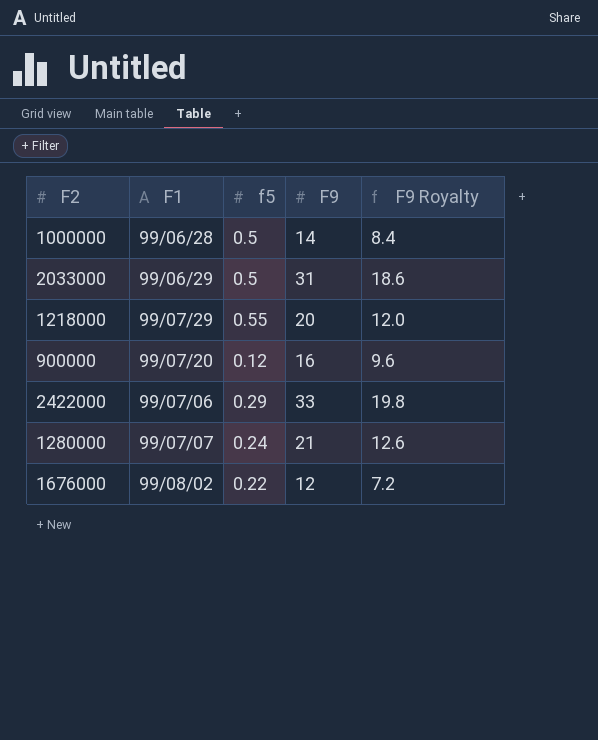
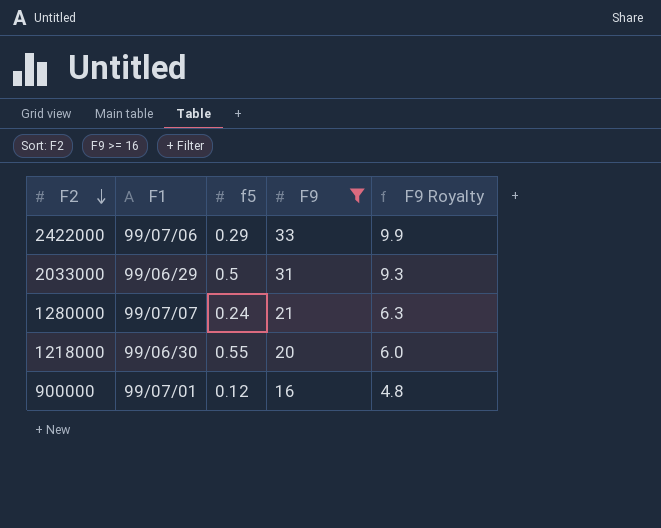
filter: none -> F9 >= 16
row order: none -> F2 descending
column F9 Royalty | formula: [F9] * 0.6 -> [F9] * 0.3
1218000 | F1: 99/07/29 -> 99/06/30
900000 | F1: 99/07/20 -> 99/07/01

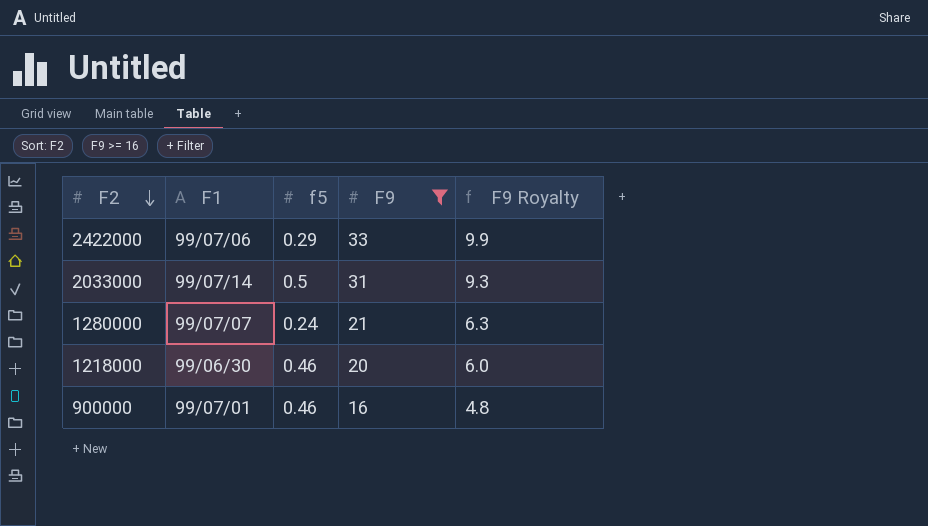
2033000 | F1: 99/06/29 -> 99/07/14
1218000 | f5: 0.55 -> 0.46
900000 | f5: 0.12 -> 0.46

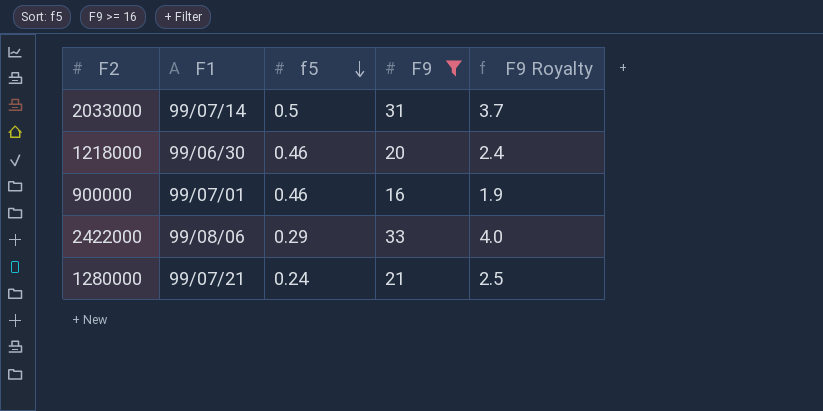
row order: F2 descending -> f5 descending
column F9 Royalty | formula: [F9] * 0.3 -> [F9] * 0.12
2422000 | F1: 99/07/06 -> 99/08/06
1280000 | F1: 99/07/07 -> 99/07/21

